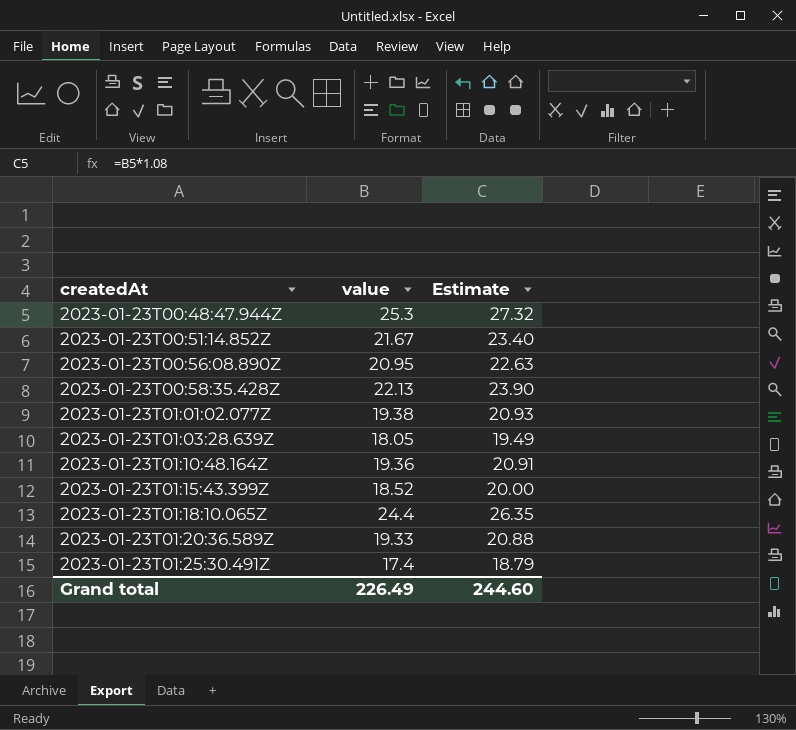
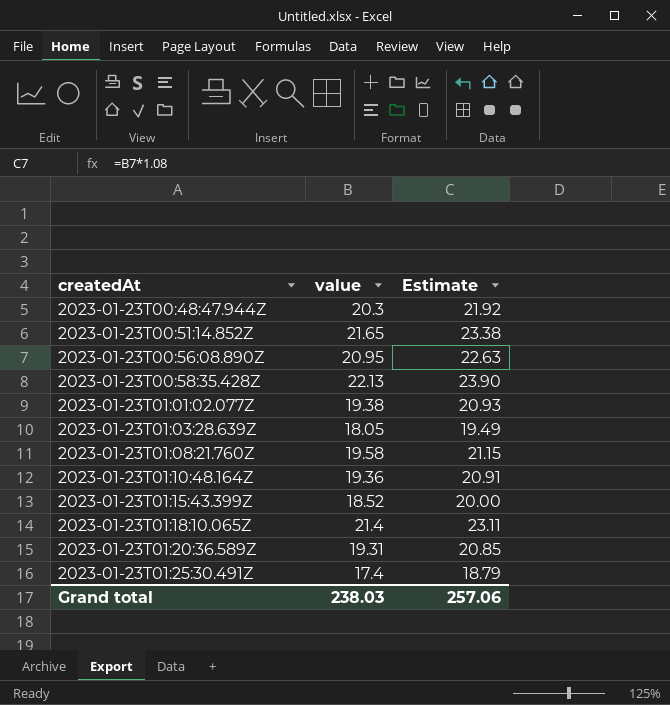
2023-01-23T00:48:47.944Z | value: 25.3 -> 20.3
2023-01-23T00:48:47.944Z | Estimate: 27.32 -> 21.92
2023-01-23T00:51:14.852Z | value: 21.67 -> 21.65
2023-01-23T00:51:14.852Z | Estimate: 23.40 -> 23.38
row 2023-01-23T01:08:21.760Z: none -> 19.58 | 21.15
2023-01-23T01:18:10.065Z | value: 24.4 -> 21.4
2023-01-23T01:18:10.065Z | Estimate: 26.35 -> 23.11
2023-01-23T01:20:36.589Z | value: 19.33 -> 19.31
2023-01-23T01:20:36.589Z | Estimate: 20.88 -> 20.85
Grand total | value: 226.49 -> 238.03
Grand total | Estimate: 244.60 -> 257.06

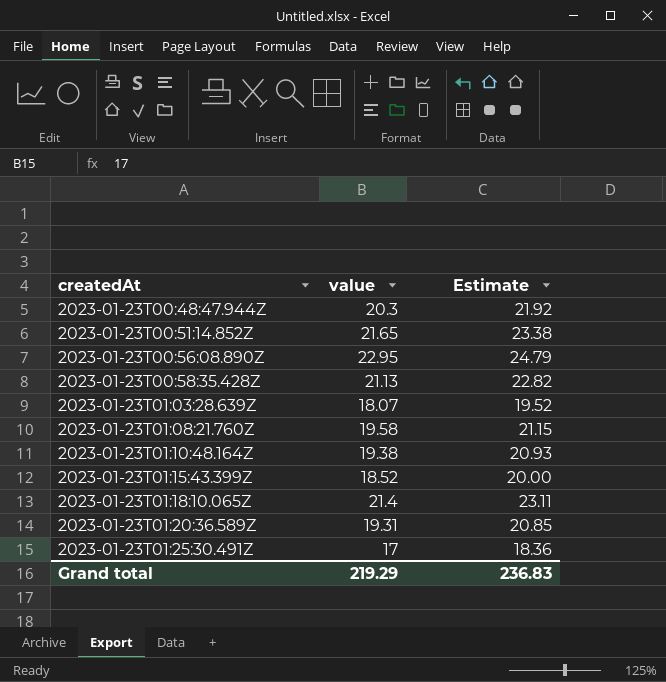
row 2023-01-23T01:01:02.077Z: 19.38 | 20.93 -> none
2023-01-23T00:56:08.890Z | value: 20.95 -> 22.95
2023-01-23T00:56:08.890Z | Estimate: 22.63 -> 24.79
2023-01-23T00:58:35.428Z | value: 22.13 -> 21.13
2023-01-23T00:58:35.428Z | Estimate: 23.90 -> 22.82
2023-01-23T01:03:28.639Z | value: 18.05 -> 18.07
2023-01-23T01:03:28.639Z | Estimate: 19.49 -> 19.52
2023-01-23T01:10:48.164Z | value: 19.36 -> 19.38
2023-01-23T01:10:48.164Z | Estimate: 20.91 -> 20.93
2023-01-23T01:25:30.491Z | value: 17.4 -> 17
2023-01-23T01:25:30.491Z | Estimate: 18.79 -> 18.36
Grand total | value: 238.03 -> 219.29
Grand total | Estimate: 257.06 -> 236.83

